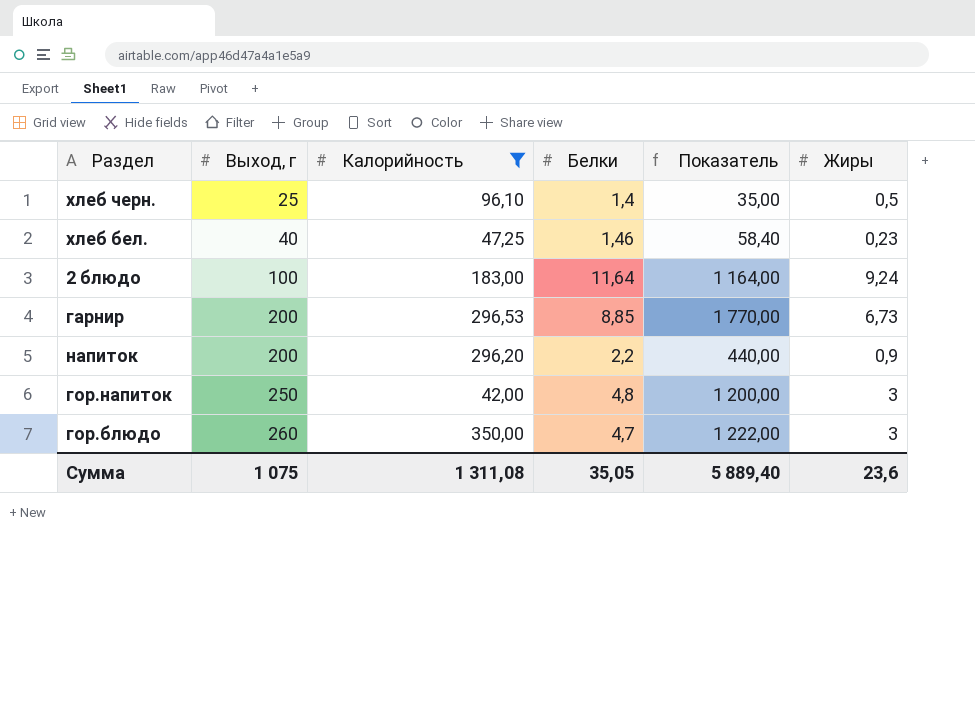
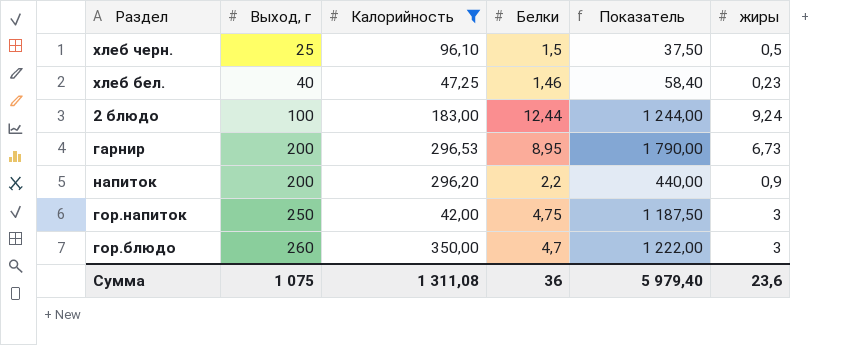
column name: Жиры -> жиры
хлеб черн. | Белки: 1,4 -> 1,5
хлеб черн. | Показатель: 35,00 -> 37,50
2 блюдо | Белки: 11,64 -> 12,44
2 блюдо | Показатель: 1 164,00 -> 1 244,00
гарнир | Белки: 8,85 -> 8,95
гарнир | Показатель: 1 770,00 -> 1 790,00
гор.напиток | Белки: 4,8 -> 4,75
гор.напиток | Показатель: 1 200,00 -> 1 187,50
Сумма | Белки: 35,05 -> 36
Сумма | Показатель: 5 889,40 -> 5 979,40

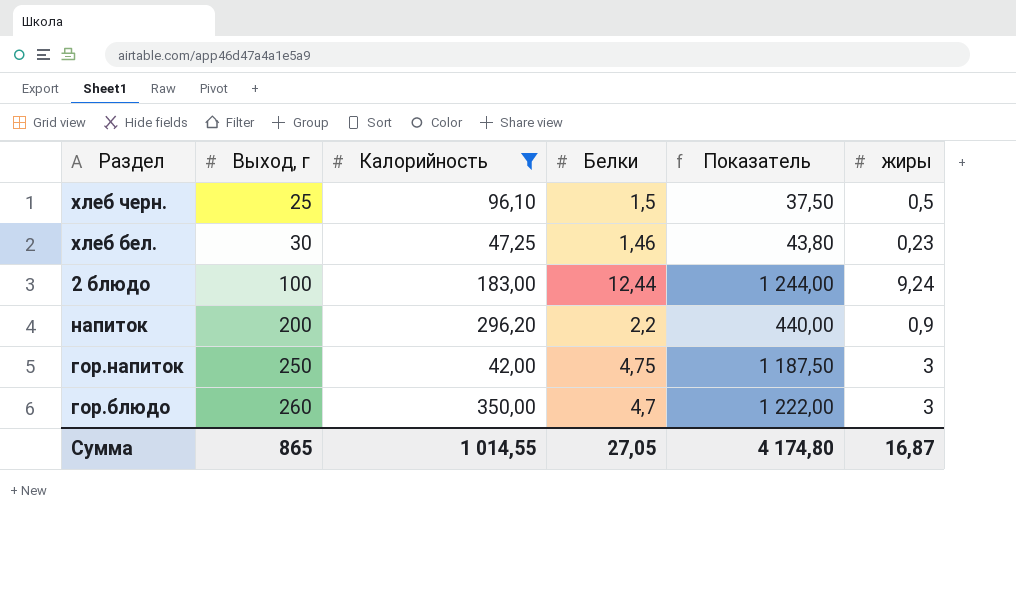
row гарнир: 200 | 296,53 | 8,95 | 1 790,00 | 6,73 -> none
хлеб бел. | Выход, г: 40 -> 30
хлеб бел. | Показатель: 58,40 -> 43,80
Сумма | Выход, г: 1 075 -> 865
Сумма | Калорийность: 1 311,08 -> 1 014,55
Сумма | Белки: 36 -> 27,05
Сумма | Показатель: 5 979,40 -> 4 174,80
Сумма | жиры: 23,6 -> 16,87

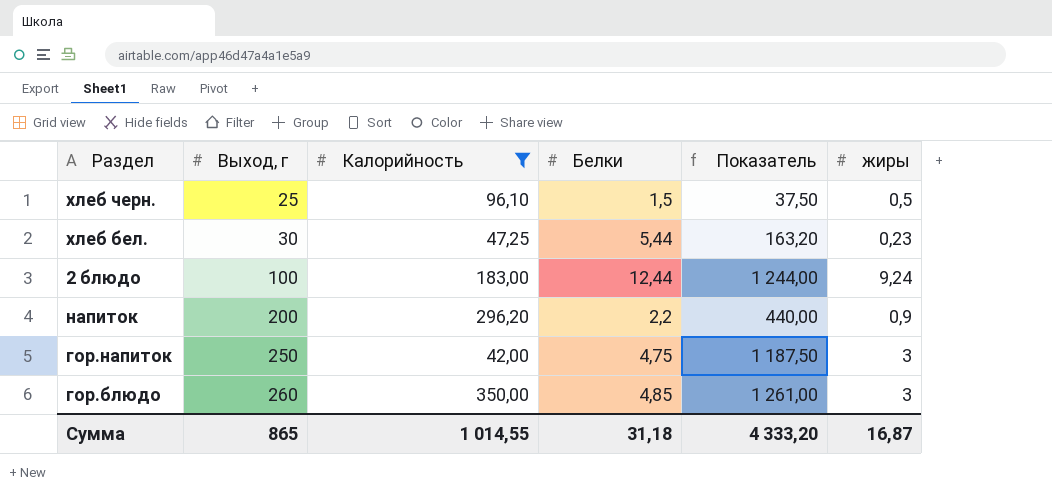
хлеб бел. | Белки: 1,46 -> 5,44
хлеб бел. | Показатель: 43,80 -> 163,20
гор.блюдо | Белки: 4,7 -> 4,85
гор.блюдо | Показатель: 1 222,00 -> 1 261,00
Сумма | Белки: 27,05 -> 31,18
Сумма | Показатель: 4 174,80 -> 4 333,20

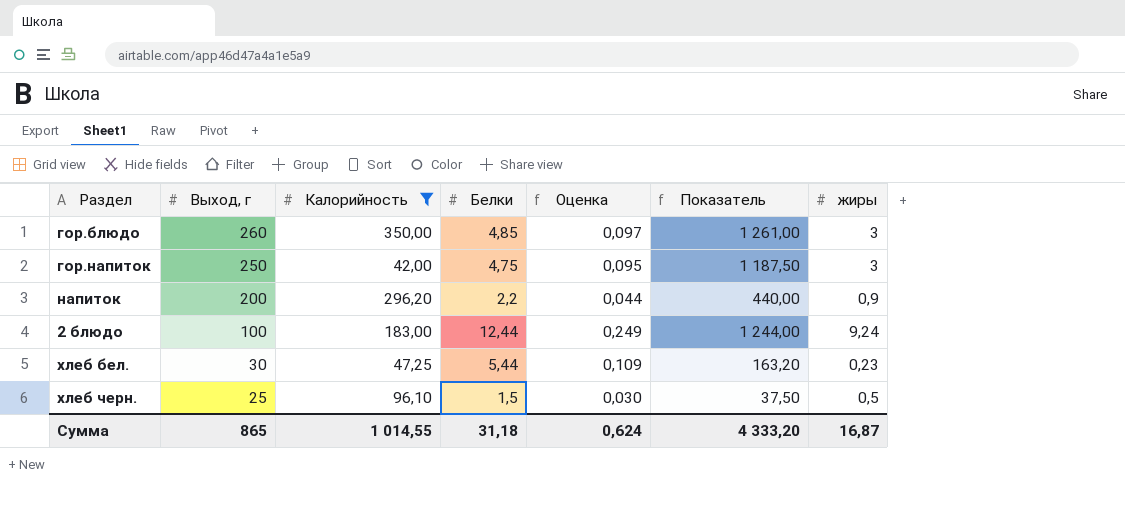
row order: Выход, г ascending -> Выход, г descending
column Оценка | formula: none -> [Белки] * 0,02

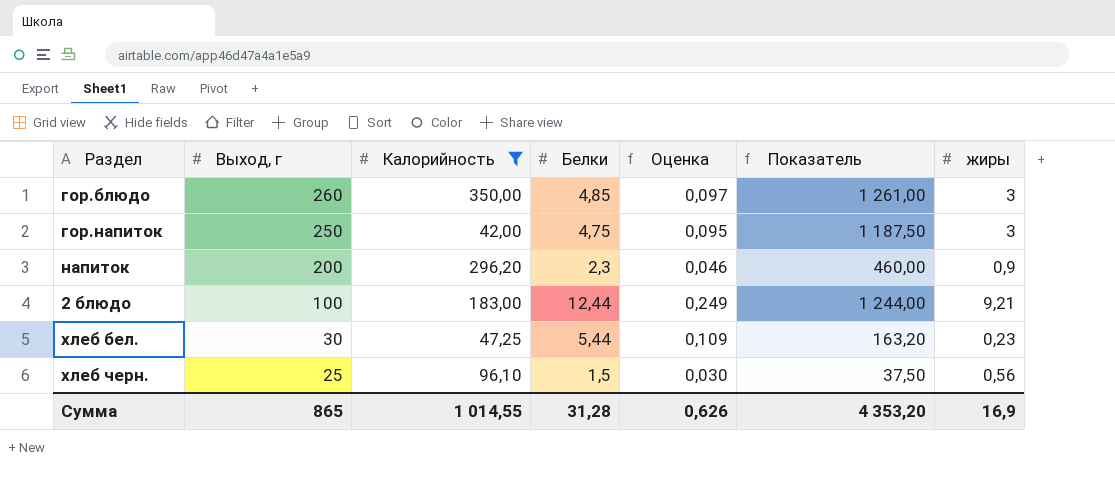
напиток | Белки: 2,2 -> 2,3
напиток | Оценка: 0,044 -> 0,046
напиток | Показатель: 440,00 -> 460,00
2 блюдо | жиры: 9,24 -> 9,21
хлеб черн. | жиры: 0,5 -> 0,56
Сумма | Белки: 31,18 -> 31,28
Сумма | Оценка: 0,624 -> 0,626
Сумма | Показатель: 4 333,20 -> 4 353,20
Сумма | жиры: 16,87 -> 16,9

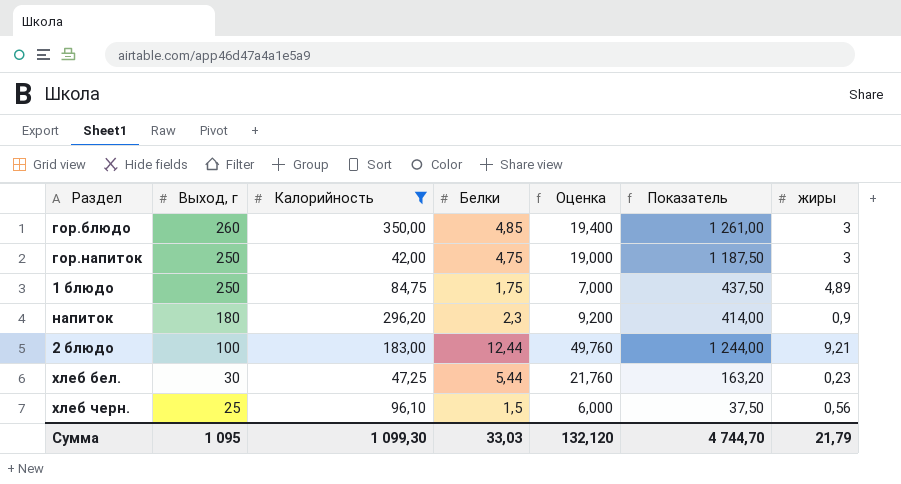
column Оценка | formula: [Белки] * 0,02 -> [Белки] * 4
row 1 блюдо: none -> 250 | 84,75 | 1,75 | 7,000 | 437,50 | 4,89
напиток | Выход, г: 200 -> 180
напиток | Показатель: 460,00 -> 414,00
Сумма | Выход, г: 865 -> 1 095
Сумма | Калорийность: 1 014,55 -> 1 099,30
Сумма | Белки: 31,28 -> 33,03
Сумма | Оценка: 0,626 -> 132,120
Сумма | Показатель: 4 353,20 -> 4 744,70
Сумма | жиры: 16,9 -> 21,79

